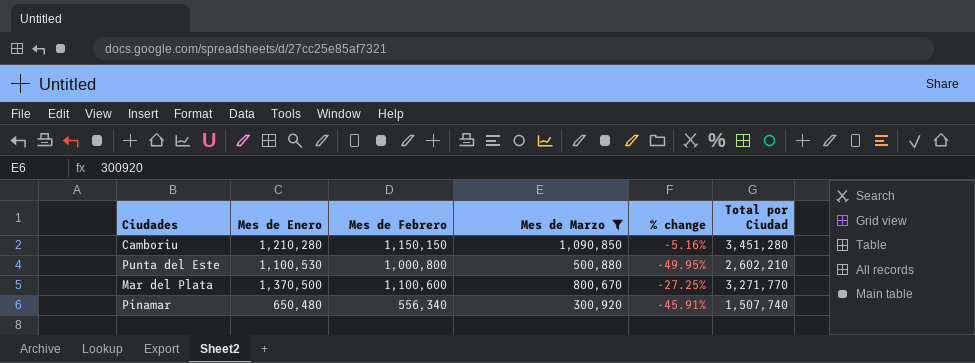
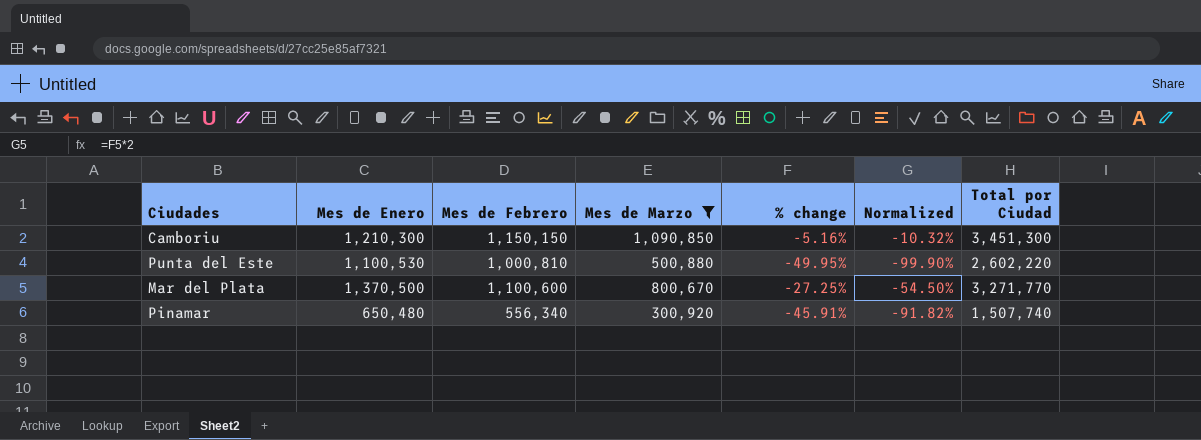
column Normalized | formula: none -> [% change] * 2
Camboriu | Mes de Enero: 1,210,280 -> 1,210,300
Camboriu | Total por Ciudad: 3,451,280 -> 3,451,300
Punta del Este | Mes de Febrero: 1,000,800 -> 1,000,810
Punta del Este | Total por Ciudad: 2,602,210 -> 2,602,220

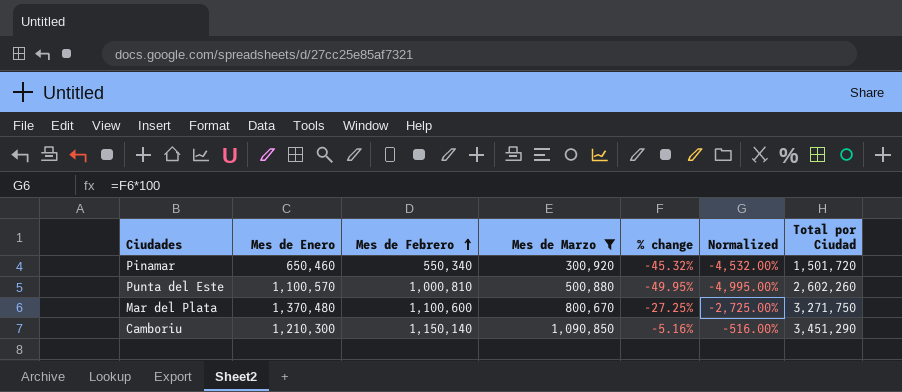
row order: none -> Mes de Febrero ascending
column Normalized | formula: [% change] * 2 -> [% change] * 100
Pinamar | Mes de Enero: 650,480 -> 650,460
Pinamar | Mes de Febrero: 556,340 -> 550,340
Pinamar | % change: -45.91% -> -45.32%
Pinamar | Total por Ciudad: 1,507,740 -> 1,501,720
Punta del Este | Mes de Enero: 1,100,530 -> 1,100,570
Punta del Este | Total por Ciudad: 2,602,220 -> 2,602,260
Mar del Plata | Mes de Enero: 1,370,500 -> 1,370,480
Mar del Plata | Total por Ciudad: 3,271,770 -> 3,271,750
Camboriu | Mes de Febrero: 1,150,150 -> 1,150,140
Camboriu | Total por Ciudad: 3,451,300 -> 3,451,290

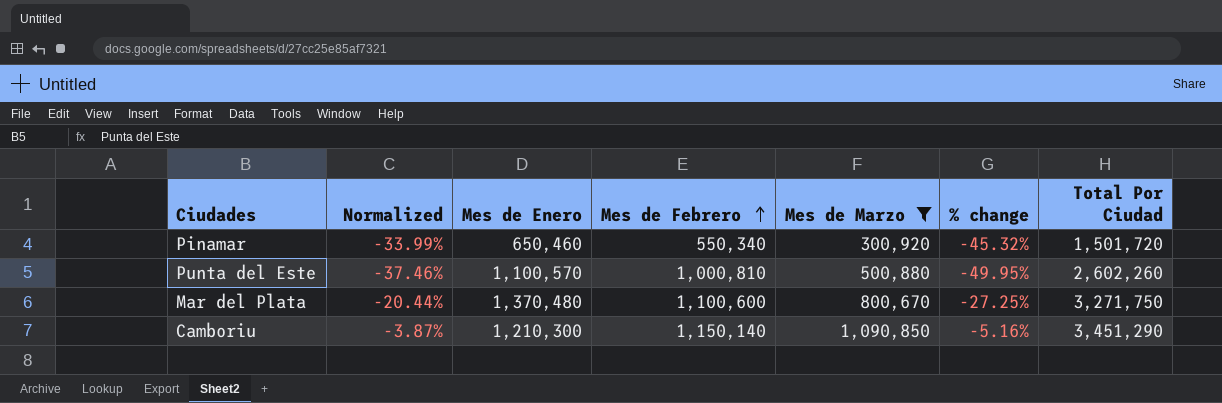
column Normalized | formula: [% change] * 100 -> [% change] * 0.75
column Normalized | position: 6 -> 2
column name: Total por Ciudad -> Total Por Ciudad

